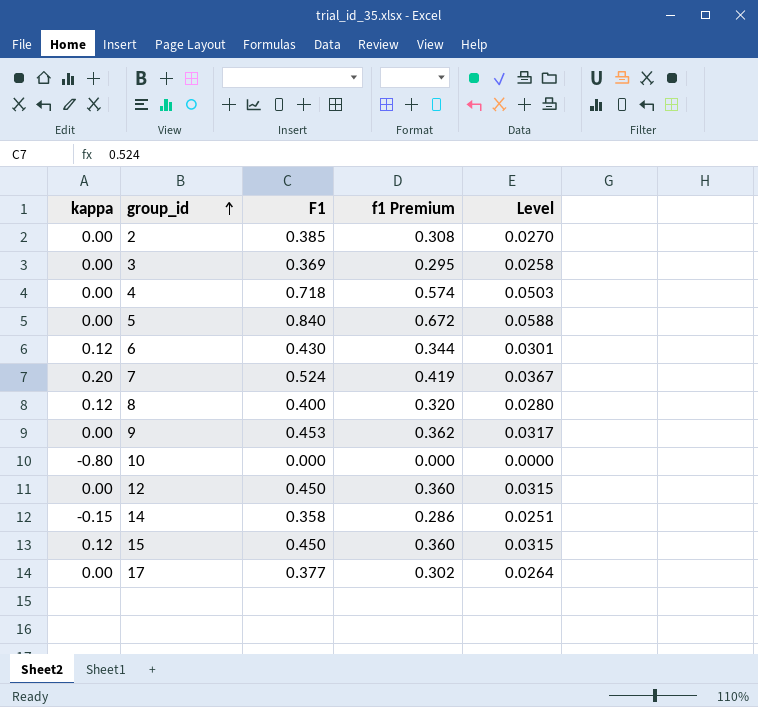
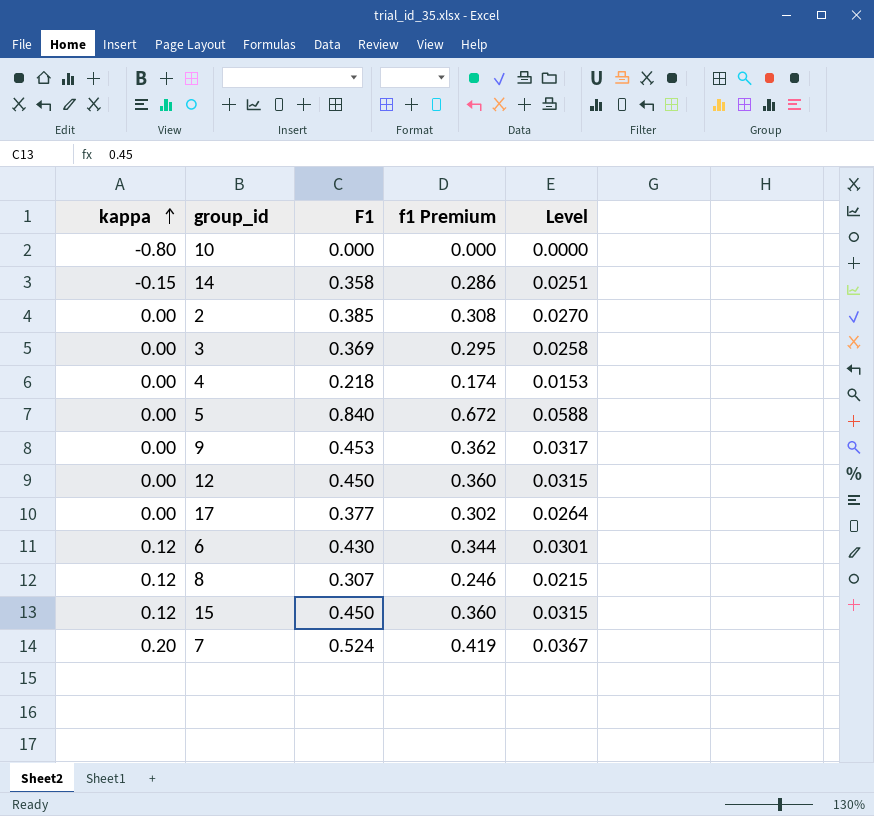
row order: group_id ascending -> kappa ascending
4 | F1: 0.718 -> 0.218
4 | f1 Premium: 0.574 -> 0.174
4 | Level: 0.0503 -> 0.0153
8 | F1: 0.400 -> 0.307
8 | f1 Premium: 0.320 -> 0.246
8 | Level: 0.0280 -> 0.0215

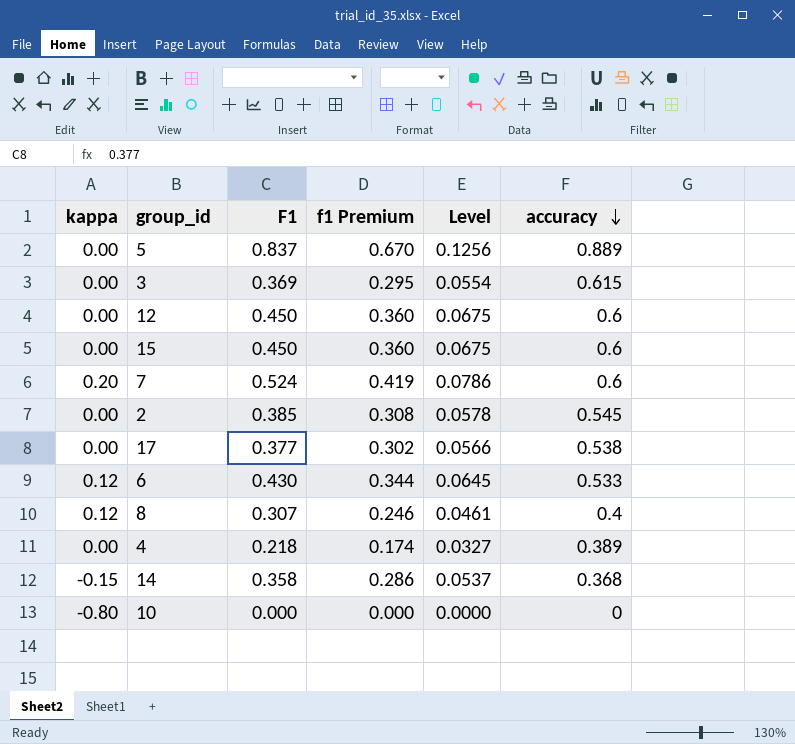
row order: kappa ascending -> accuracy descending
column Level | formula: [F1] * 0.07 -> [F1] * 0.15
column accuracy | position: none -> 6
row 9: 0.00 | 0.453 | 0.362 | 0.0317 -> none
5 | F1: 0.840 -> 0.837
5 | f1 Premium: 0.672 -> 0.670
15 | kappa: 0.12 -> 0.00

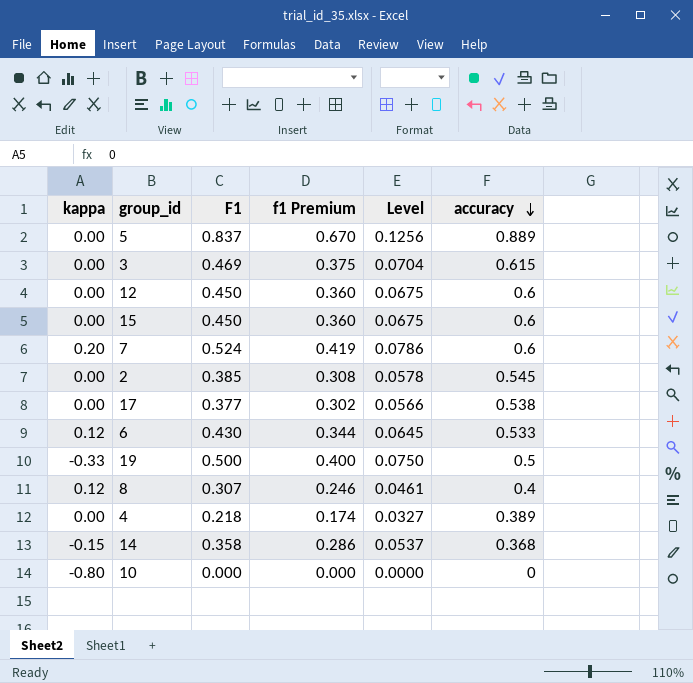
3 | F1: 0.369 -> 0.469
3 | f1 Premium: 0.295 -> 0.375
3 | Level: 0.0554 -> 0.0704
row 19: none -> -0.33 | 0.500 | 0.400 | 0.0750 | 0.5

